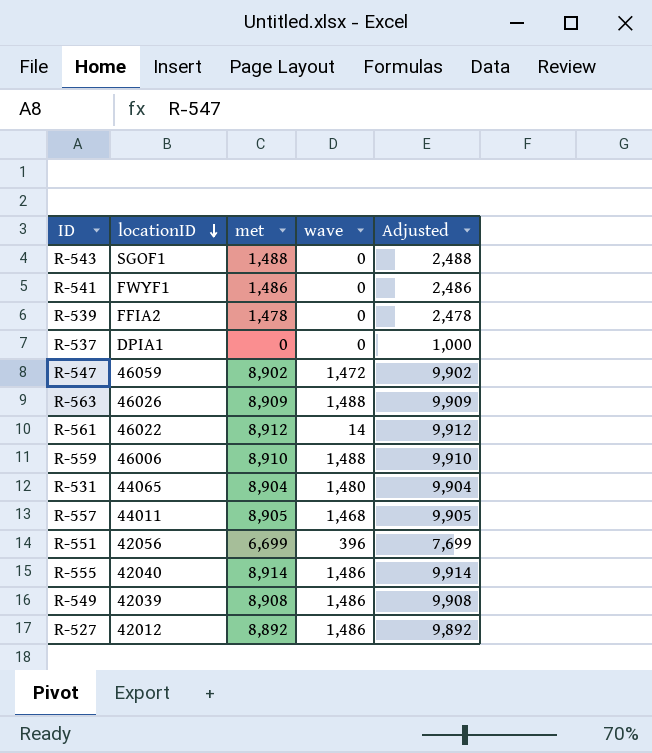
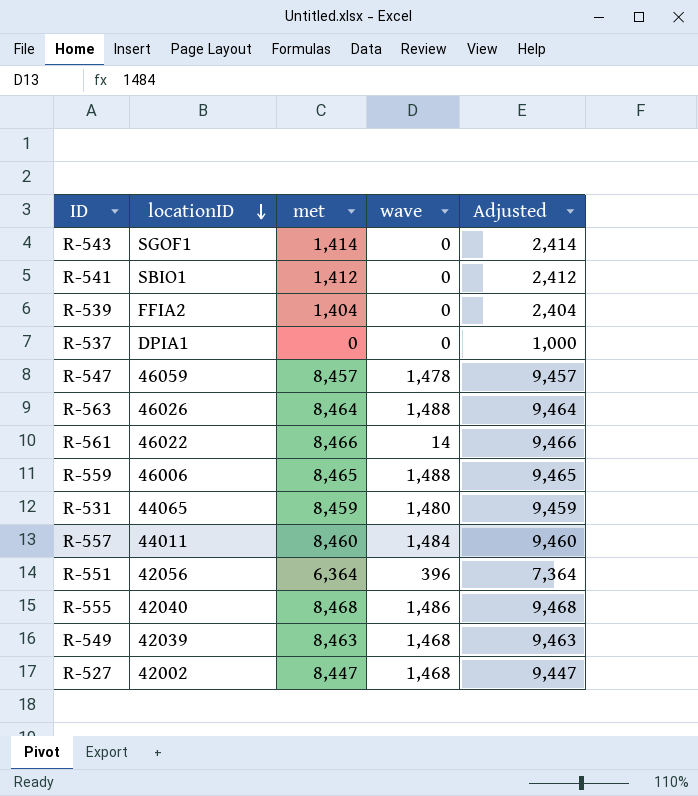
R-543 | met: 1,488 -> 1,414
R-543 | Adjusted: 2,488 -> 2,414
R-541 | locationID: FWYF1 -> SBIO1
R-541 | met: 1,486 -> 1,412
R-541 | Adjusted: 2,486 -> 2,412
R-539 | met: 1,478 -> 1,404
R-539 | Adjusted: 2,478 -> 2,404
R-547 | met: 8,902 -> 8,457
R-547 | wave: 1,472 -> 1,478
R-547 | Adjusted: 9,902 -> 9,457
R-563 | met: 8,909 -> 8,464
R-563 | Adjusted: 9,909 -> 9,464
R-561 | met: 8,912 -> 8,466
R-561 | Adjusted: 9,912 -> 9,466
R-559 | met: 8,910 -> 8,465
R-559 | Adjusted: 9,910 -> 9,465
R-531 | met: 8,904 -> 8,459
R-531 | Adjusted: 9,904 -> 9,459
R-557 | met: 8,905 -> 8,460
R-557 | wave: 1,468 -> 1,484
R-557 | Adjusted: 9,905 -> 9,460
R-551 | met: 6,699 -> 6,364
R-551 | Adjusted: 7,699 -> 7,364
R-555 | met: 8,914 -> 8,468
R-555 | Adjusted: 9,914 -> 9,468
R-549 | met: 8,908 -> 8,463
R-549 | wave: 1,486 -> 1,468
R-549 | Adjusted: 9,908 -> 9,463
R-527 | locationID: 42012 -> 42002
R-527 | met: 8,892 -> 8,447
R-527 | wave: 1,486 -> 1,468
R-527 | Adjusted: 9,892 -> 9,447

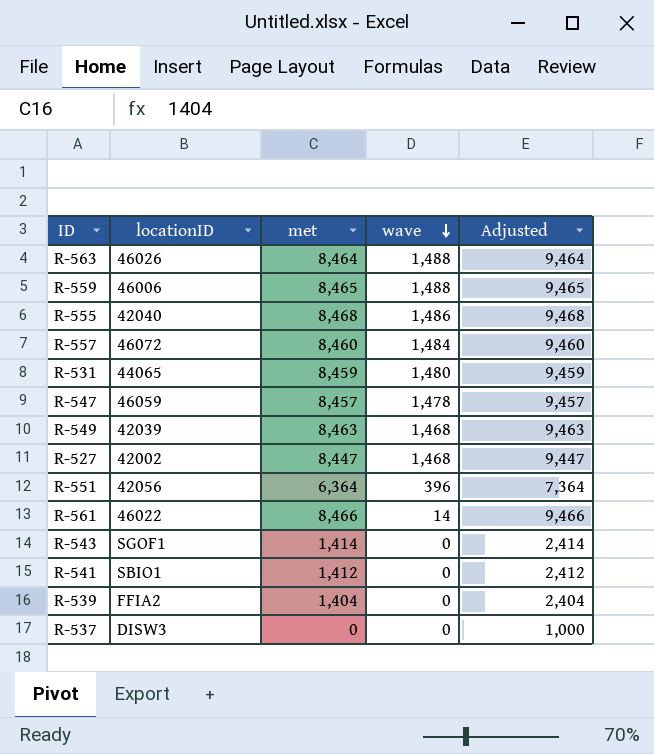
row order: locationID descending -> wave descending
R-557 | locationID: 44011 -> 46072
R-537 | locationID: DPIA1 -> DISW3

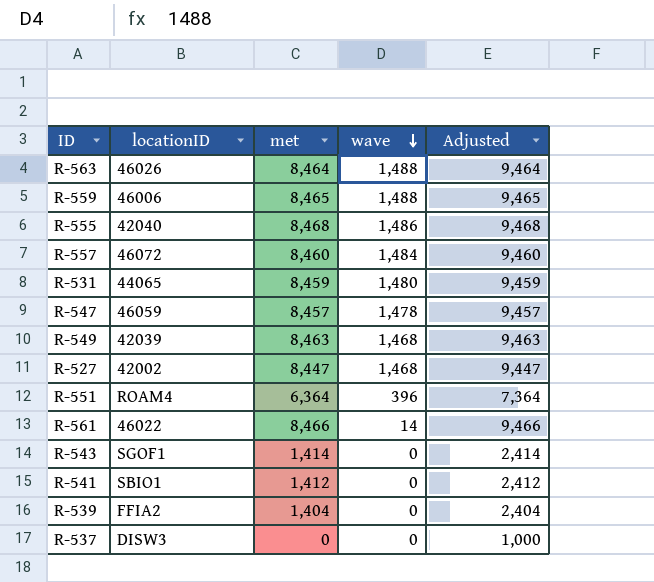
R-551 | locationID: 42056 -> ROAM4

